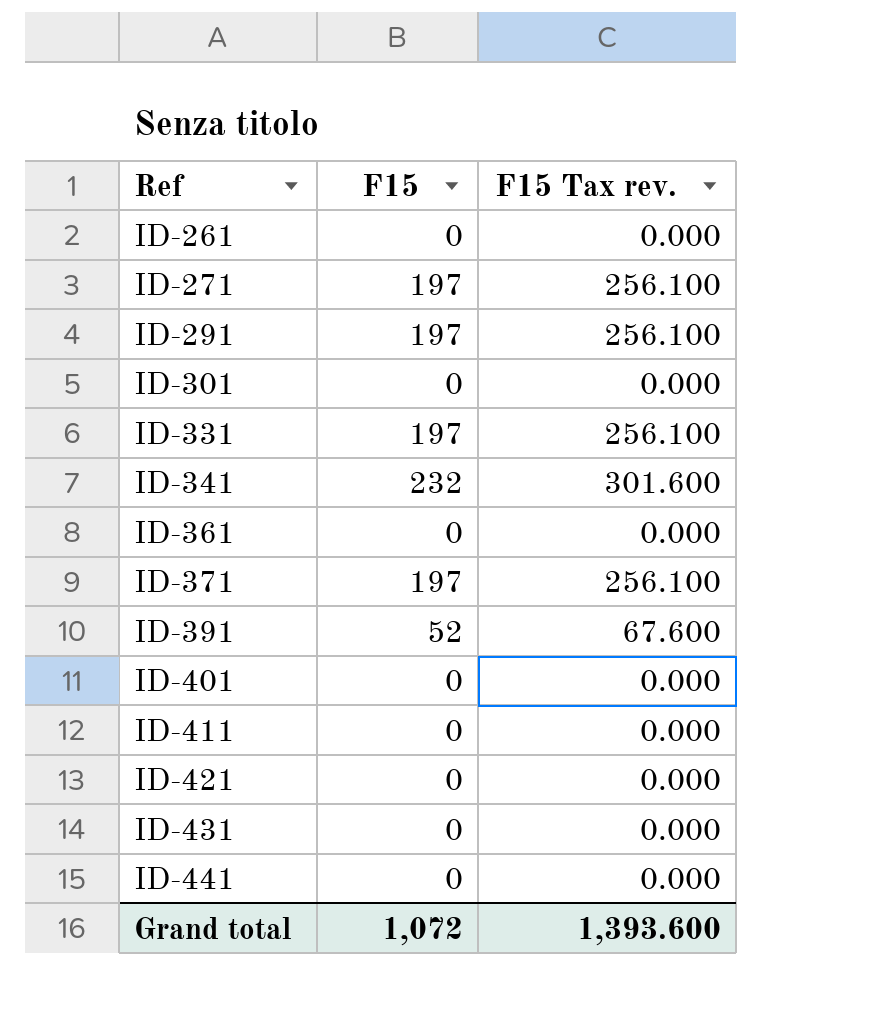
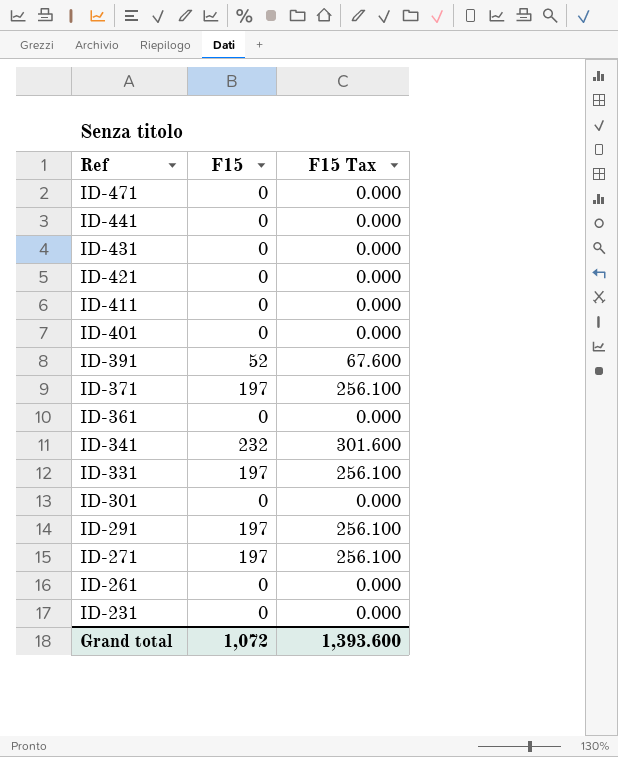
row order: Ref ascending -> Ref descending
column name: F15 Tax rev. -> F15 Tax
row ID-471: none -> 0 | 0.000
row ID-231: none -> 0 | 0.000

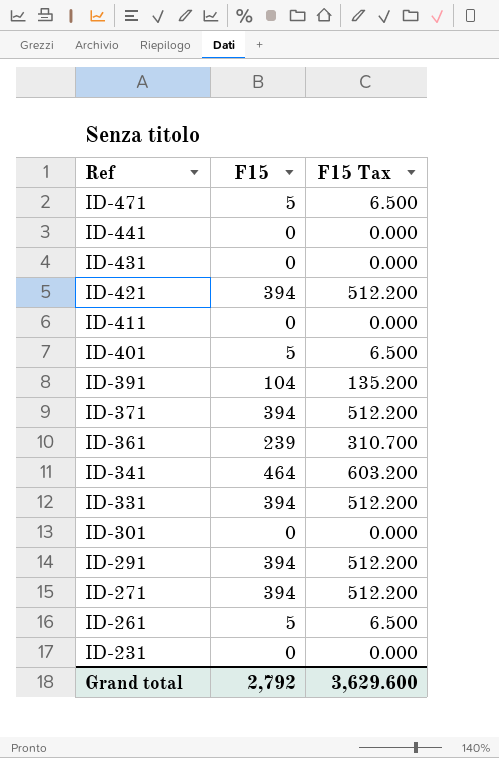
ID-471 | F15: 0 -> 5
ID-471 | F15 Tax: 0.000 -> 6.500
ID-421 | F15: 0 -> 394
ID-421 | F15 Tax: 0.000 -> 512.200
ID-401 | F15: 0 -> 5
ID-401 | F15 Tax: 0.000 -> 6.500
ID-391 | F15: 52 -> 104
ID-391 | F15 Tax: 67.600 -> 135.200
ID-371 | F15: 197 -> 394
ID-371 | F15 Tax: 256.100 -> 512.200
ID-361 | F15: 0 -> 239
ID-361 | F15 Tax: 0.000 -> 310.700
ID-341 | F15: 232 -> 464
ID-341 | F15 Tax: 301.600 -> 603.200
ID-331 | F15: 197 -> 394
ID-331 | F15 Tax: 256.100 -> 512.200
ID-291 | F15: 197 -> 394
ID-291 | F15 Tax: 256.100 -> 512.200
ID-271 | F15: 197 -> 394
ID-271 | F15 Tax: 256.100 -> 512.200
ID-261 | F15: 0 -> 5
ID-261 | F15 Tax: 0.000 -> 6.500
Grand total | F15: 1,072 -> 2,792
Grand total | F15 Tax: 1,393.600 -> 3,629.600

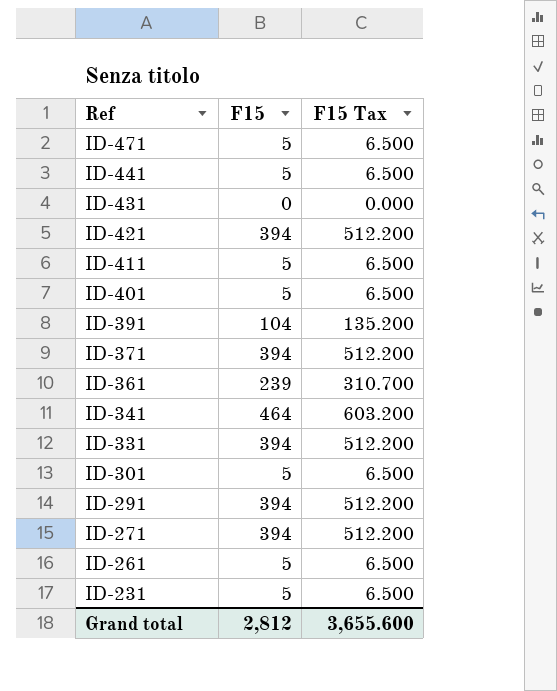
ID-441 | F15: 0 -> 5
ID-441 | F15 Tax: 0.000 -> 6.500
ID-411 | F15: 0 -> 5
ID-411 | F15 Tax: 0.000 -> 6.500
ID-301 | F15: 0 -> 5
ID-301 | F15 Tax: 0.000 -> 6.500
ID-231 | F15: 0 -> 5
ID-231 | F15 Tax: 0.000 -> 6.500
Grand total | F15: 2,792 -> 2,812
Grand total | F15 Tax: 3,629.600 -> 3,655.600

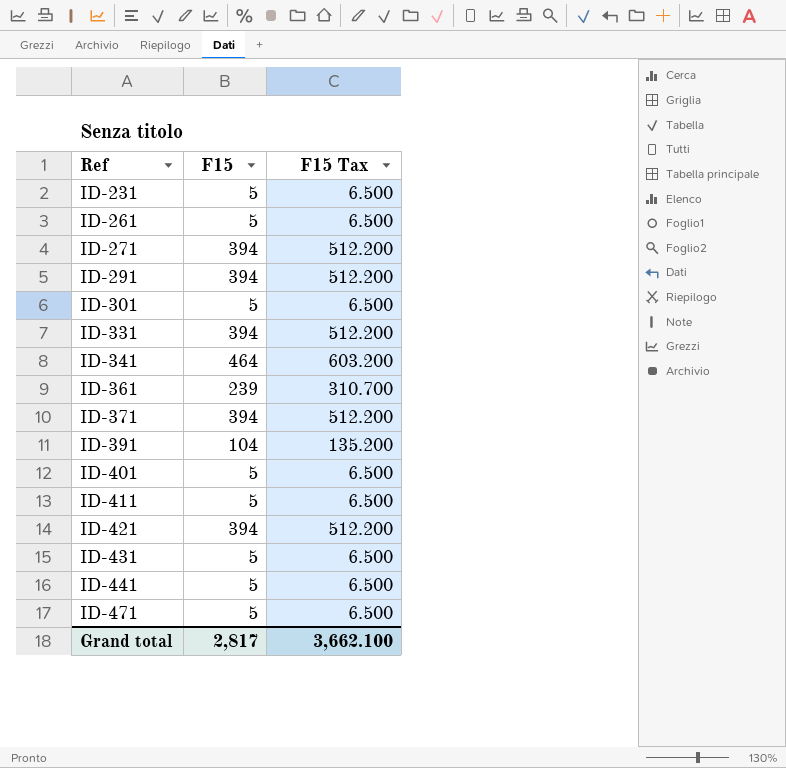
row order: Ref descending -> Ref ascending
ID-431 | F15: 0 -> 5
ID-431 | F15 Tax: 0.000 -> 6.500
Grand total | F15: 2,812 -> 2,817
Grand total | F15 Tax: 3,655.600 -> 3,662.100

